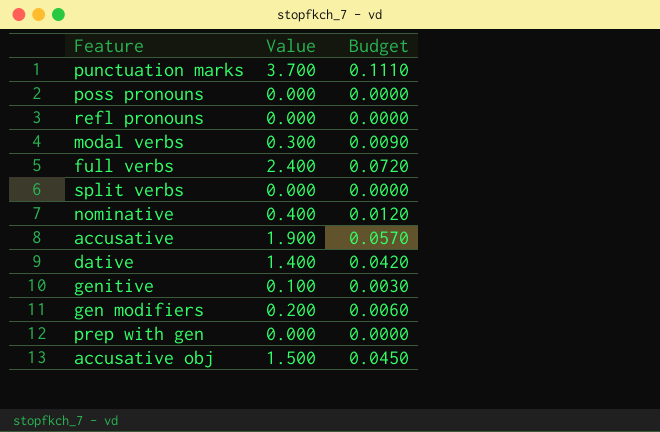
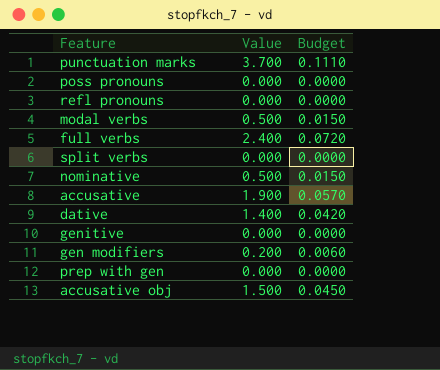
modal verbs | Value: 0.300 -> 0.500
modal verbs | Budget: 0.0090 -> 0.0150
nominative | Value: 0.400 -> 0.500
nominative | Budget: 0.0120 -> 0.0150
genitive | Value: 0.100 -> 0.000
genitive | Budget: 0.0030 -> 0.0000

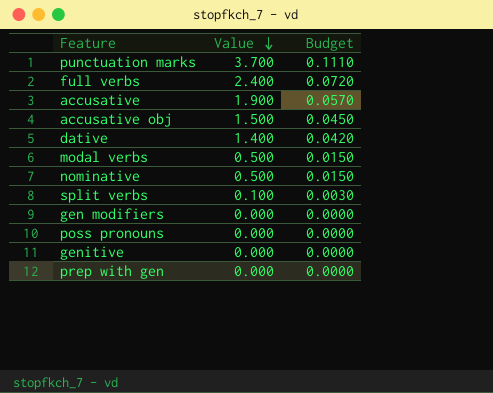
row order: none -> Value descending
row refl pronouns: 0.000 | 0.0000 -> none
split verbs | Value: 0.000 -> 0.100
split verbs | Budget: 0.0000 -> 0.0030
gen modifiers | Value: 0.200 -> 0.000
gen modifiers | Budget: 0.0060 -> 0.0000

